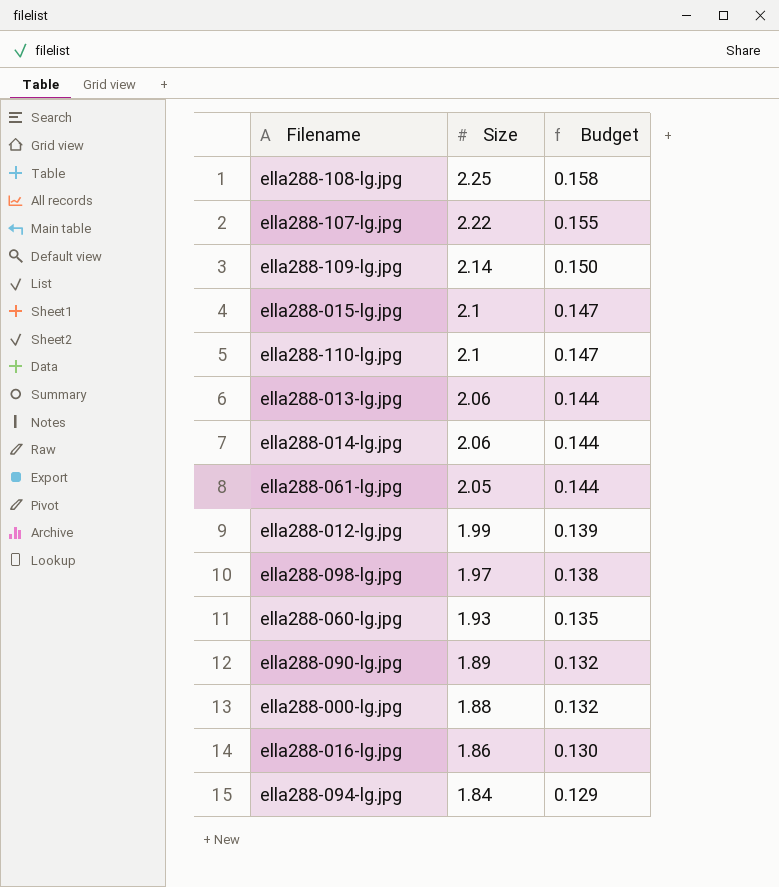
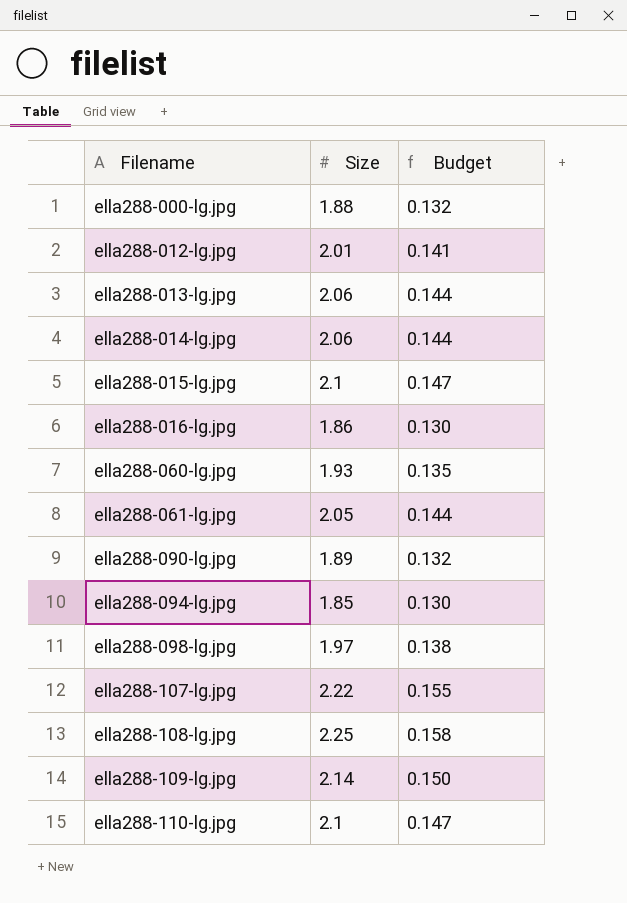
row order: Size descending -> Filename ascending
ella288-012-lg.jpg | Size: 1.99 -> 2.01
ella288-012-lg.jpg | Budget: 0.139 -> 0.141
ella288-094-lg.jpg | Size: 1.84 -> 1.85
ella288-094-lg.jpg | Budget: 0.129 -> 0.130

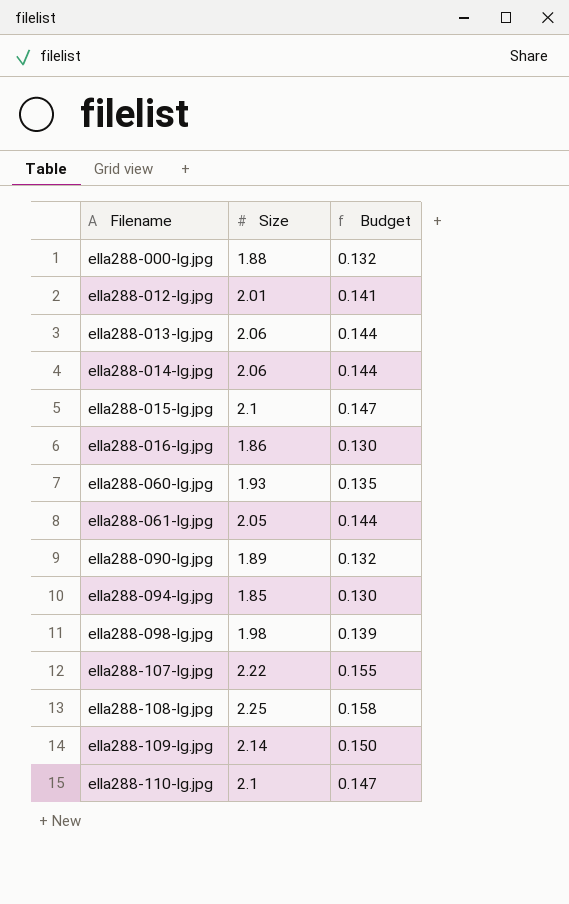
ella288-098-lg.jpg | Size: 1.97 -> 1.98
ella288-098-lg.jpg | Budget: 0.138 -> 0.139

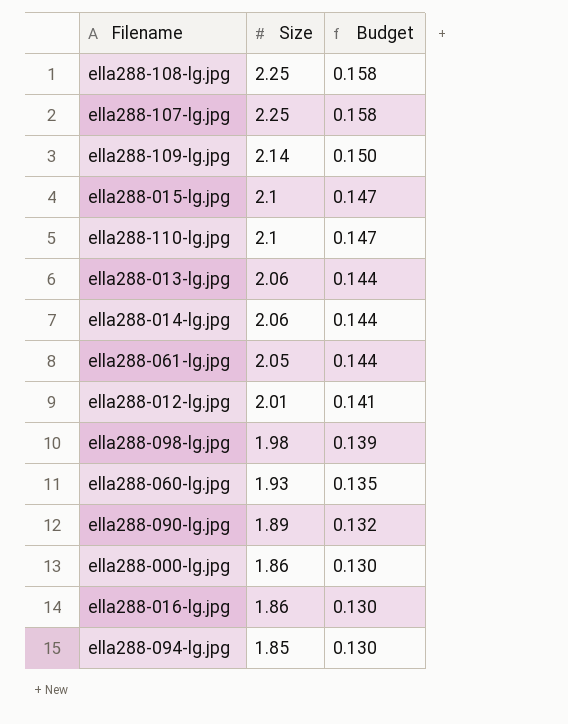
row order: Filename ascending -> Size descending
ella288-107-lg.jpg | Size: 2.22 -> 2.25
ella288-107-lg.jpg | Budget: 0.155 -> 0.158
ella288-000-lg.jpg | Size: 1.88 -> 1.86
ella288-000-lg.jpg | Budget: 0.132 -> 0.130

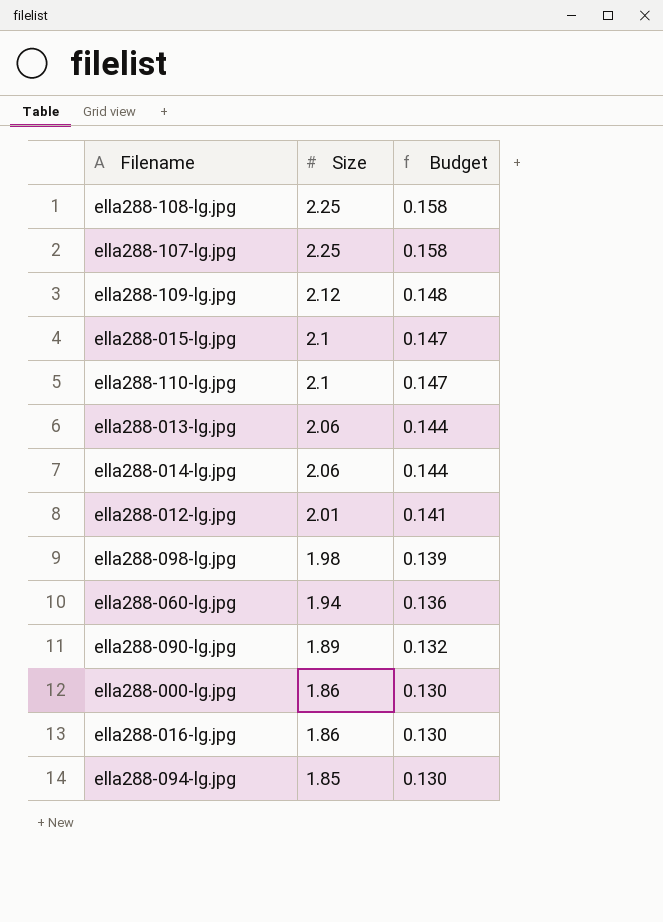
row ella288-061-lg.jpg: 2.05 | 0.144 -> none
ella288-109-lg.jpg | Size: 2.14 -> 2.12
ella288-109-lg.jpg | Budget: 0.150 -> 0.148
ella288-060-lg.jpg | Size: 1.93 -> 1.94
ella288-060-lg.jpg | Budget: 0.135 -> 0.136

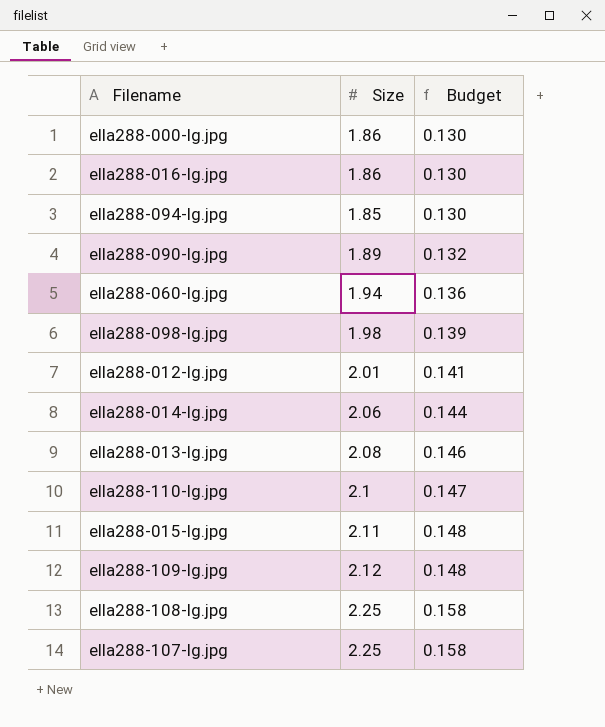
row order: Size descending -> Budget ascending
ella288-013-lg.jpg | Size: 2.06 -> 2.08
ella288-013-lg.jpg | Budget: 0.144 -> 0.146
ella288-015-lg.jpg | Size: 2.1 -> 2.11
ella288-015-lg.jpg | Budget: 0.147 -> 0.148

